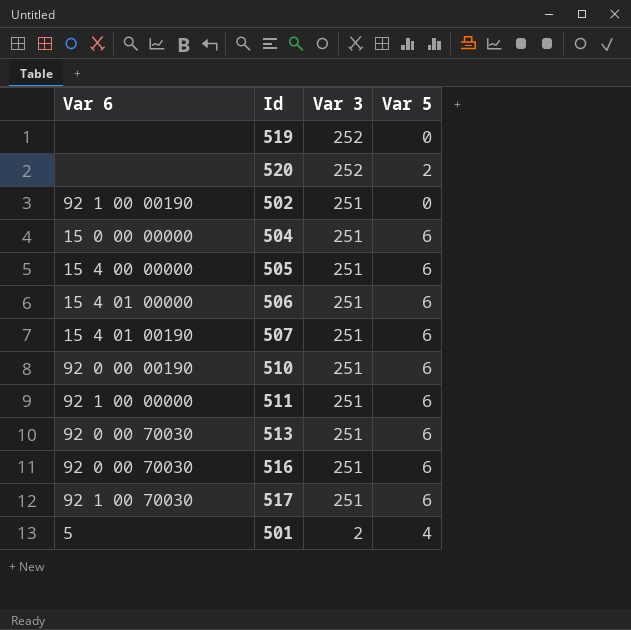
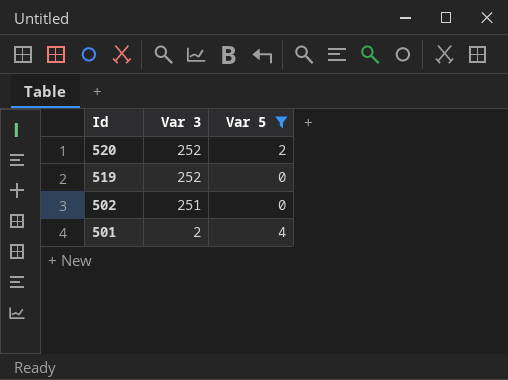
filter: none -> Var 5 != 6
row order: Var 3 descending -> Id descending
column Var 6 | position: 1 -> none

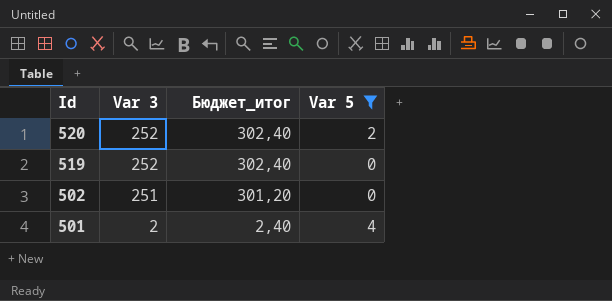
column Бюджет_итог | formula: none -> [Var 3] * 1,2

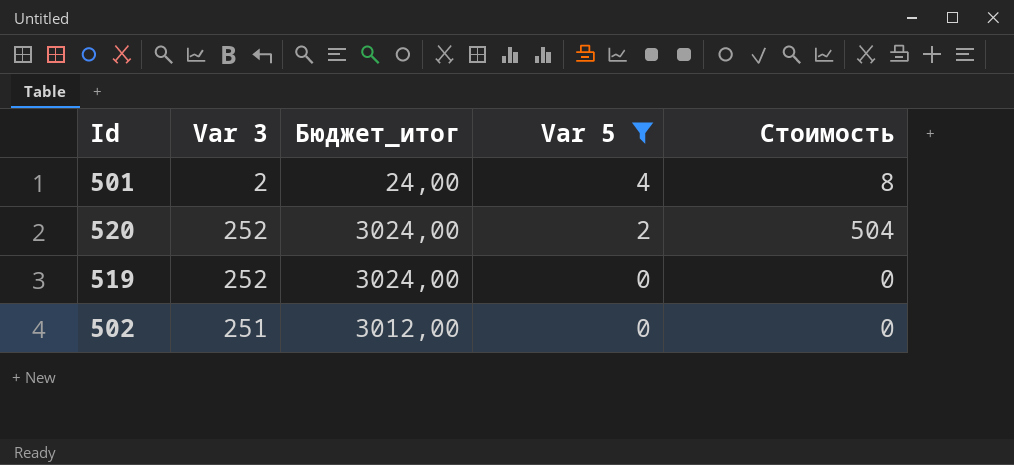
row order: Id descending -> Var 5 descending
column Бюджет_итог | formula: [Var 3] * 1,2 -> [Var 3] * 12
column Стоимость | formula: none -> [Var 3] * [Var 5]

